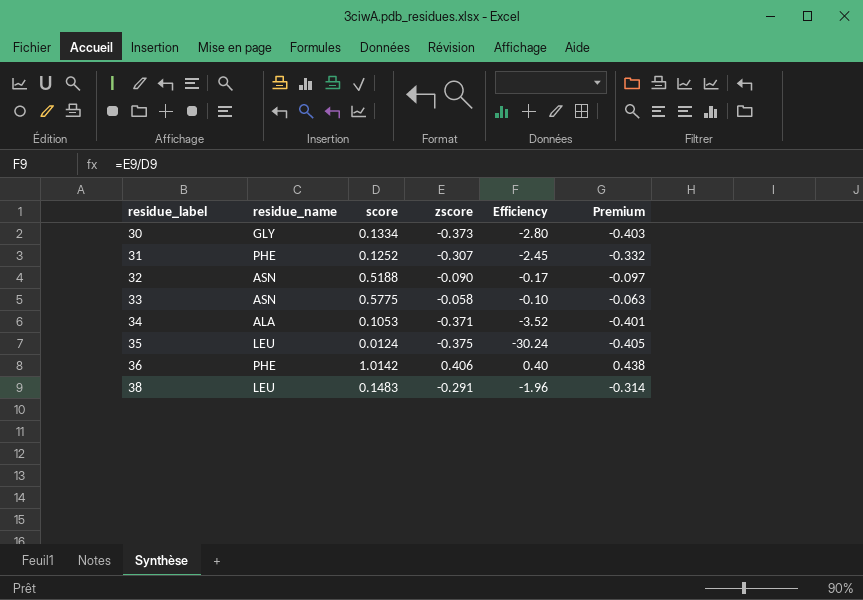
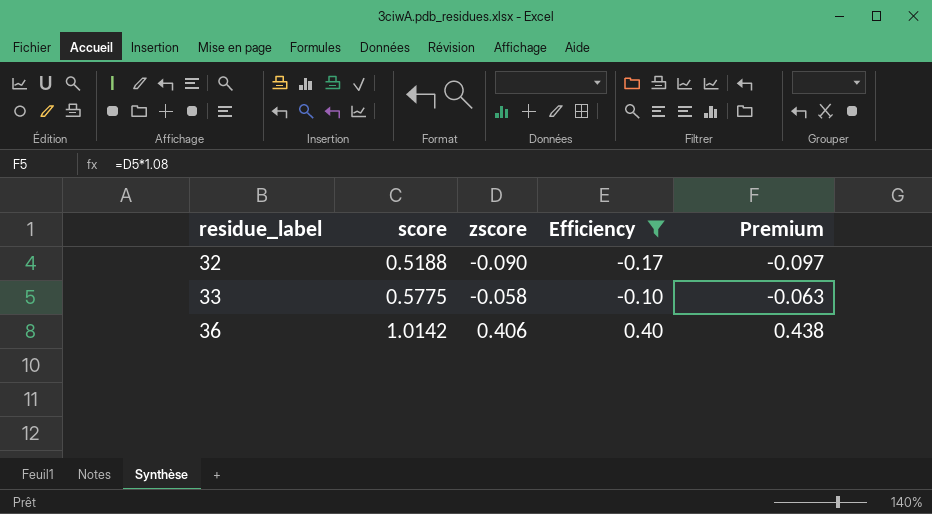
filter: none -> Efficiency >= -0.17
column residue_name | position: 2 -> none

